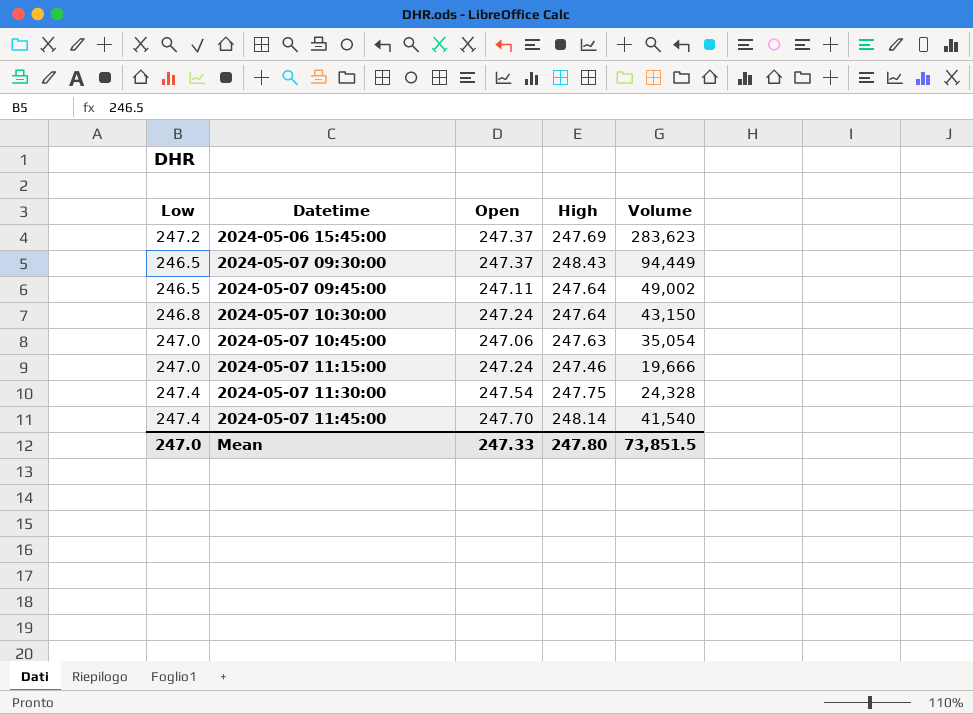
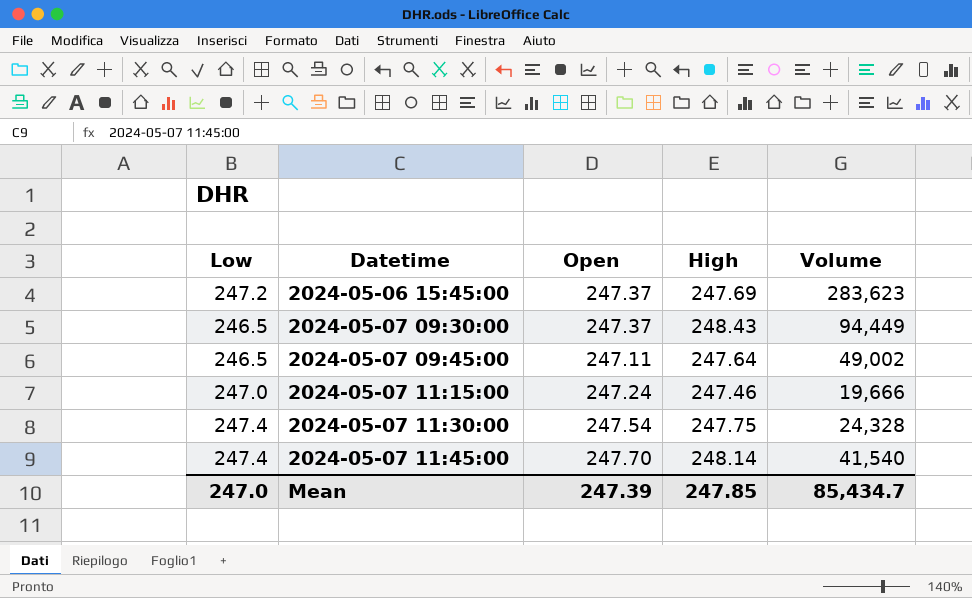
row 2024-05-07 10:30:00: 246.8 | 247.24 | 247.64 | 43,150 -> none
row 2024-05-07 10:45:00: 247.0 | 247.06 | 247.63 | 35,054 -> none
Mean | Open: 247.33 -> 247.39
Mean | High: 247.80 -> 247.85
Mean | Volume: 73,851.5 -> 85,434.7

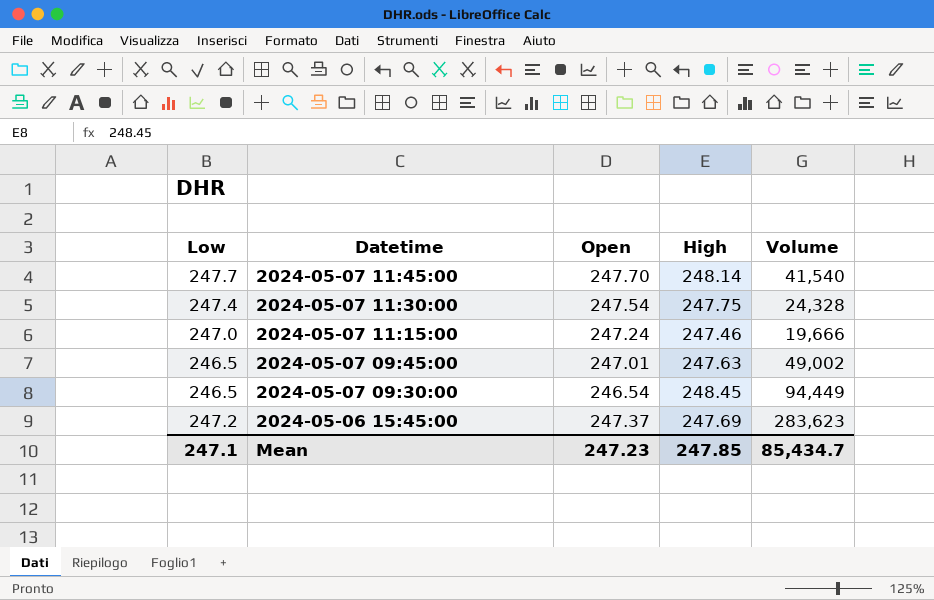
row order: Datetime ascending -> Datetime descending
2024-05-07 11:45:00 | Low: 247.4 -> 247.7
2024-05-07 09:45:00 | Open: 247.11 -> 247.01
2024-05-07 09:45:00 | High: 247.64 -> 247.63
2024-05-07 09:30:00 | Open: 247.37 -> 246.54
2024-05-07 09:30:00 | High: 248.43 -> 248.45
Mean | Low: 247.0 -> 247.1
Mean | Open: 247.39 -> 247.23

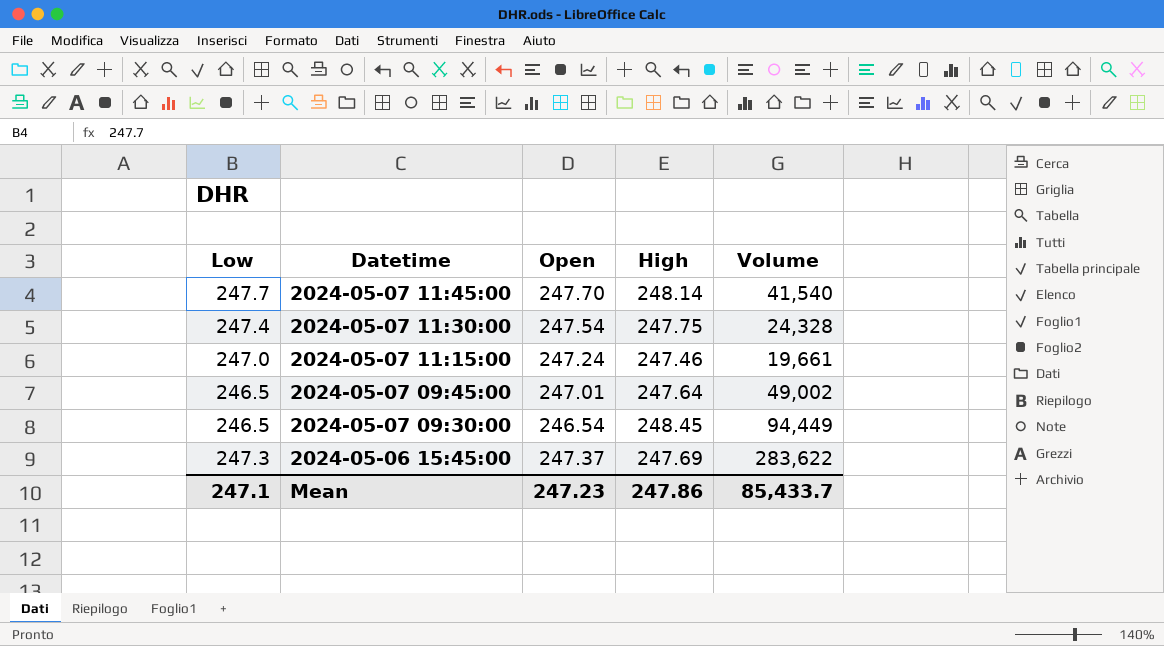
2024-05-07 11:15:00 | Volume: 19,666 -> 19,661
2024-05-07 09:45:00 | High: 247.63 -> 247.64
2024-05-06 15:45:00 | Low: 247.2 -> 247.3
2024-05-06 15:45:00 | Volume: 283,623 -> 283,622
Mean | High: 247.85 -> 247.86
Mean | Volume: 85,434.7 -> 85,433.7

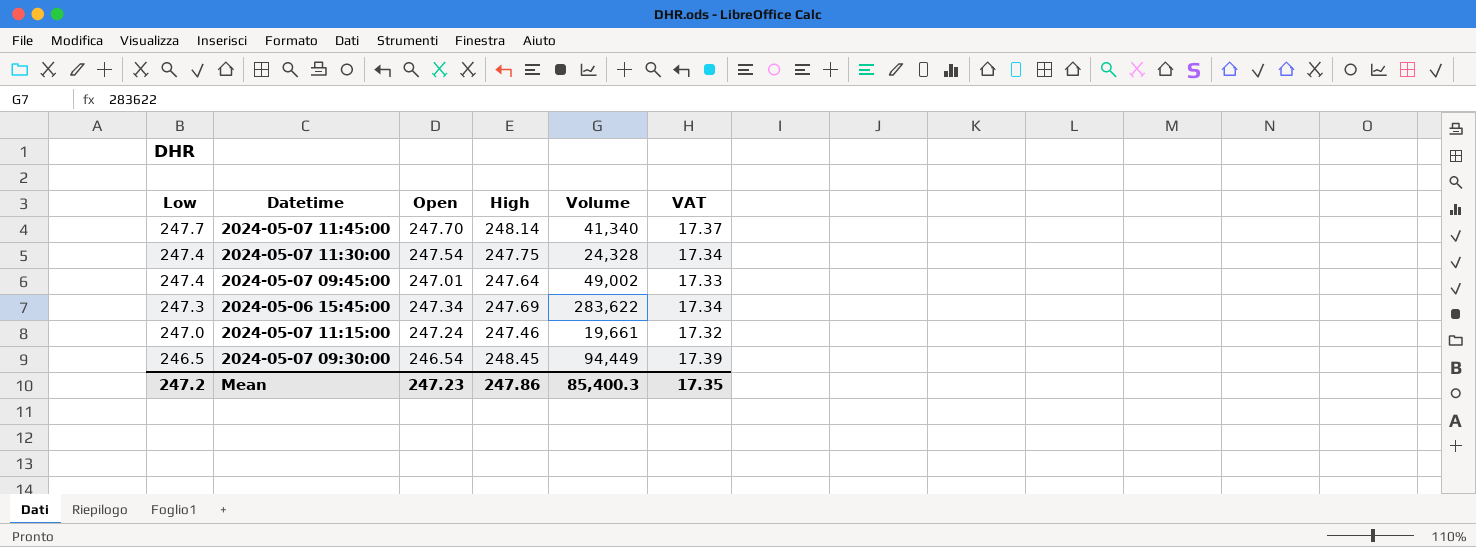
row order: Datetime descending -> Low descending
column VAT | formula: none -> [High] * 0.07
2024-05-07 11:45:00 | Volume: 41,540 -> 41,340
2024-05-07 09:45:00 | Low: 246.5 -> 247.4
2024-05-06 15:45:00 | Open: 247.37 -> 247.34
Mean | Low: 247.1 -> 247.2
Mean | Volume: 85,433.7 -> 85,400.3

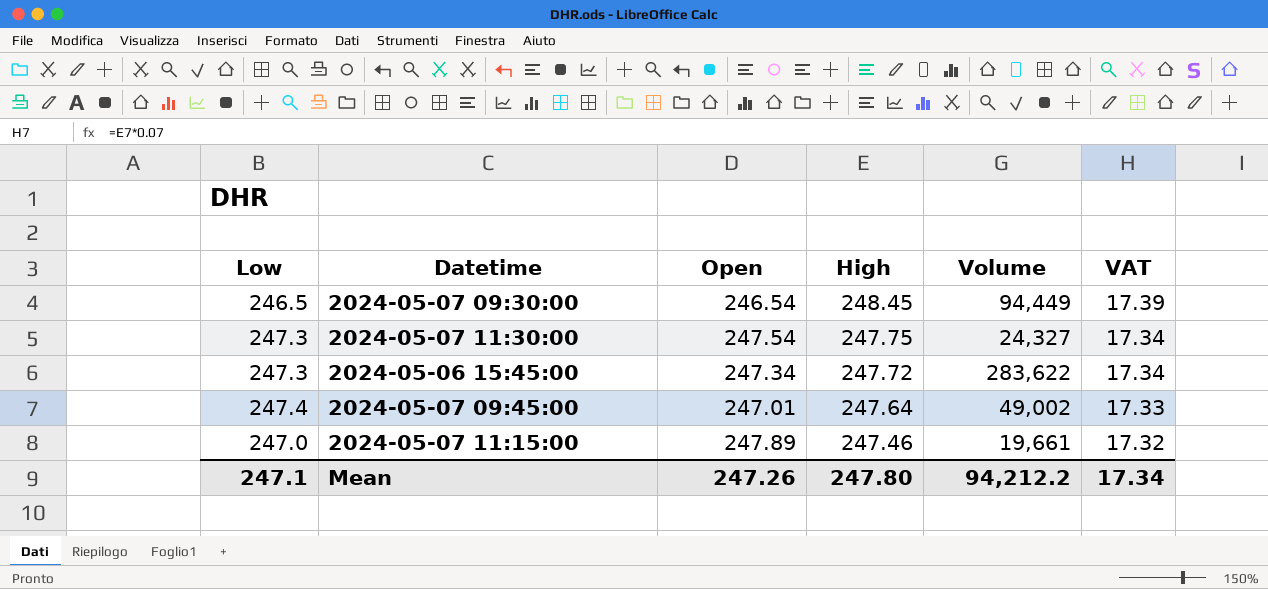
row order: Low descending -> High descending
row 2024-05-07 11:45:00: 247.7 | 247.70 | 248.14 | 41,340 | 17.37 -> none
2024-05-07 11:30:00 | Low: 247.4 -> 247.3
2024-05-07 11:30:00 | Volume: 24,328 -> 24,327
2024-05-06 15:45:00 | High: 247.69 -> 247.72
2024-05-07 11:15:00 | Open: 247.24 -> 247.89
Mean | Low: 247.2 -> 247.1
Mean | Open: 247.23 -> 247.26
Mean | High: 247.86 -> 247.80
Mean | Volume: 85,400.3 -> 94,212.2
Mean | VAT: 17.35 -> 17.34

